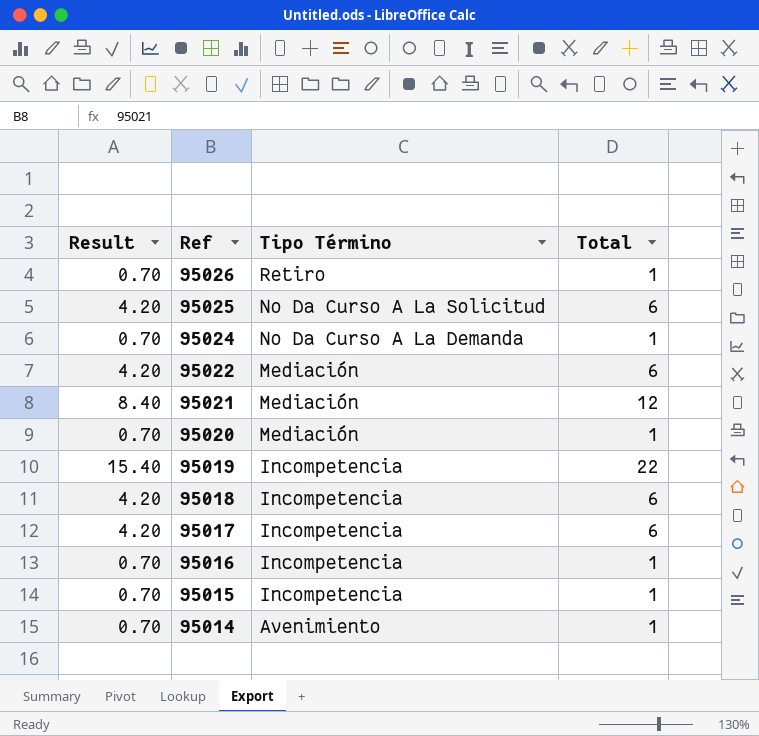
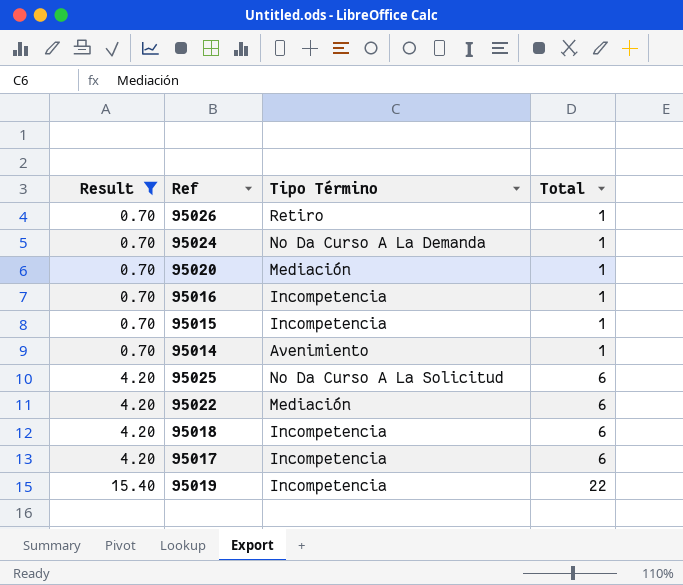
filter: none -> Result != 8.40
row order: Ref descending -> Result ascending

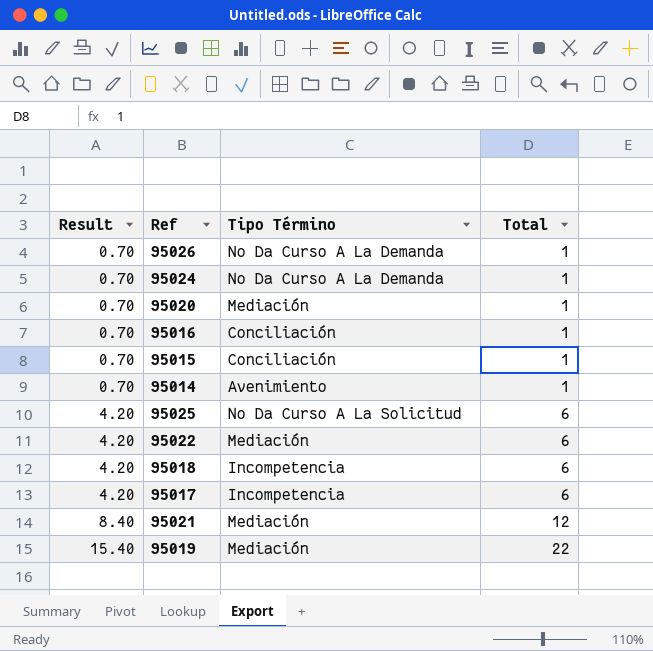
filter: Result != 8.40 -> none
95026 | Tipo Término: Retiro -> No Da Curso A La Demanda
95016 | Tipo Término: Incompetencia -> Conciliación
95015 | Tipo Término: Incompetencia -> Conciliación
95019 | Tipo Término: Incompetencia -> Mediación

